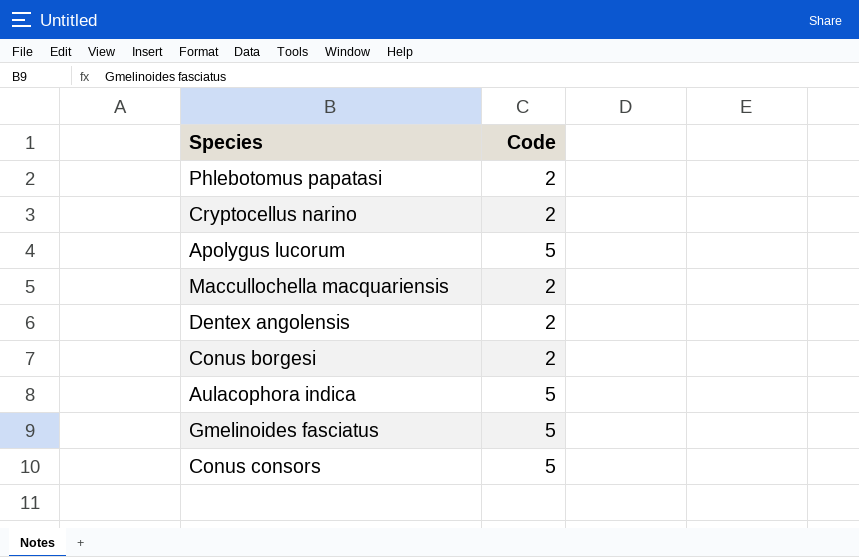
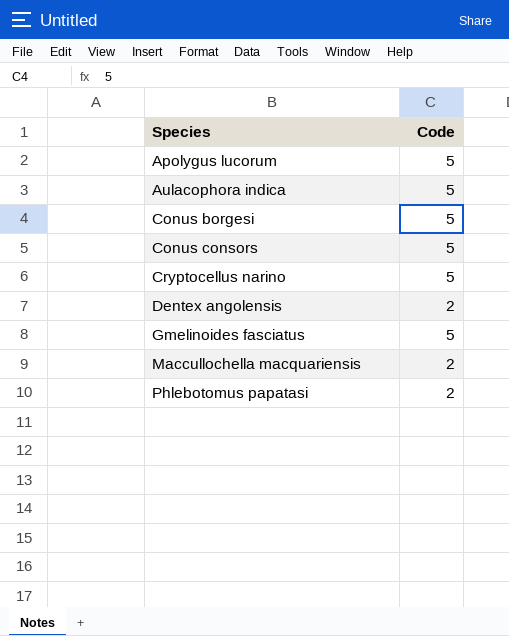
row order: none -> Species ascending
Conus borgesi | Code: 2 -> 5
Cryptocellus narino | Code: 2 -> 5

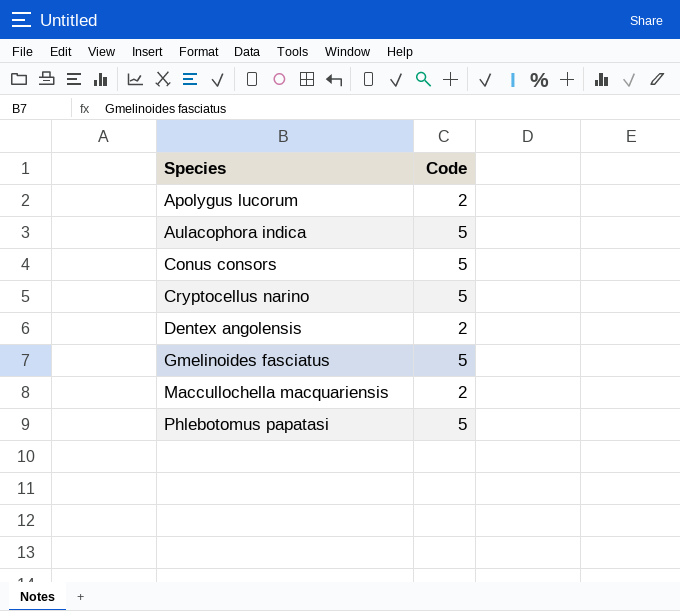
row Conus borgesi: 5 -> none
Apolygus lucorum | Code: 5 -> 2
Phlebotomus papatasi | Code: 2 -> 5

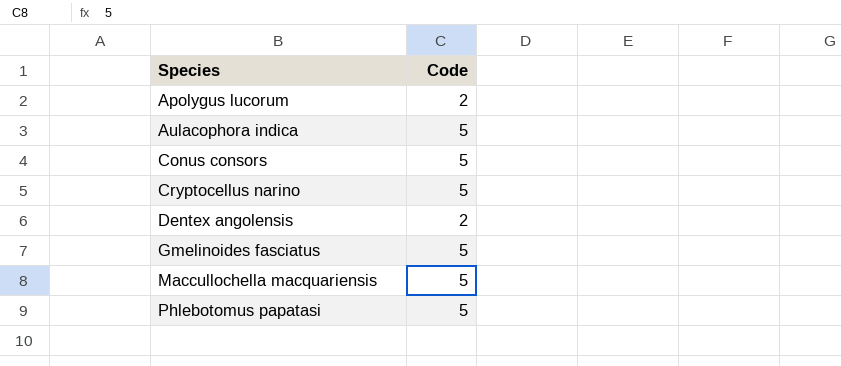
Maccullochella macquariensis | Code: 2 -> 5

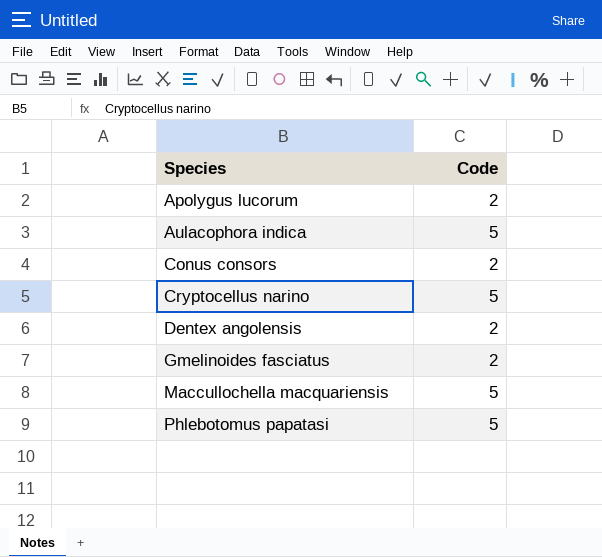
Conus consors | Code: 5 -> 2
Gmelinoides fasciatus | Code: 5 -> 2

